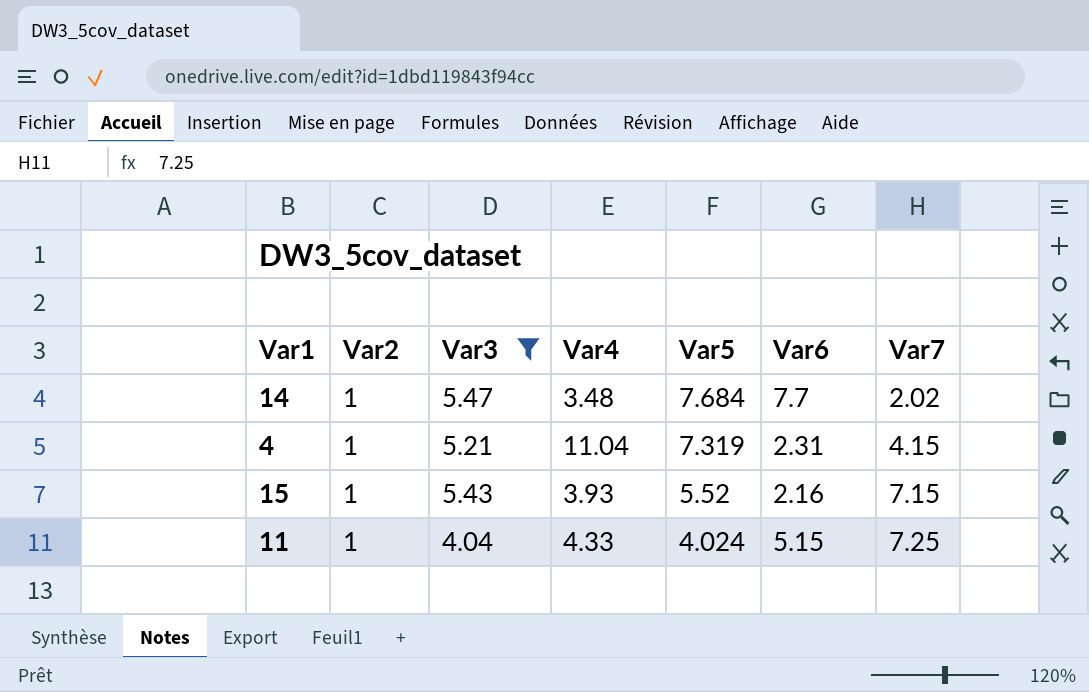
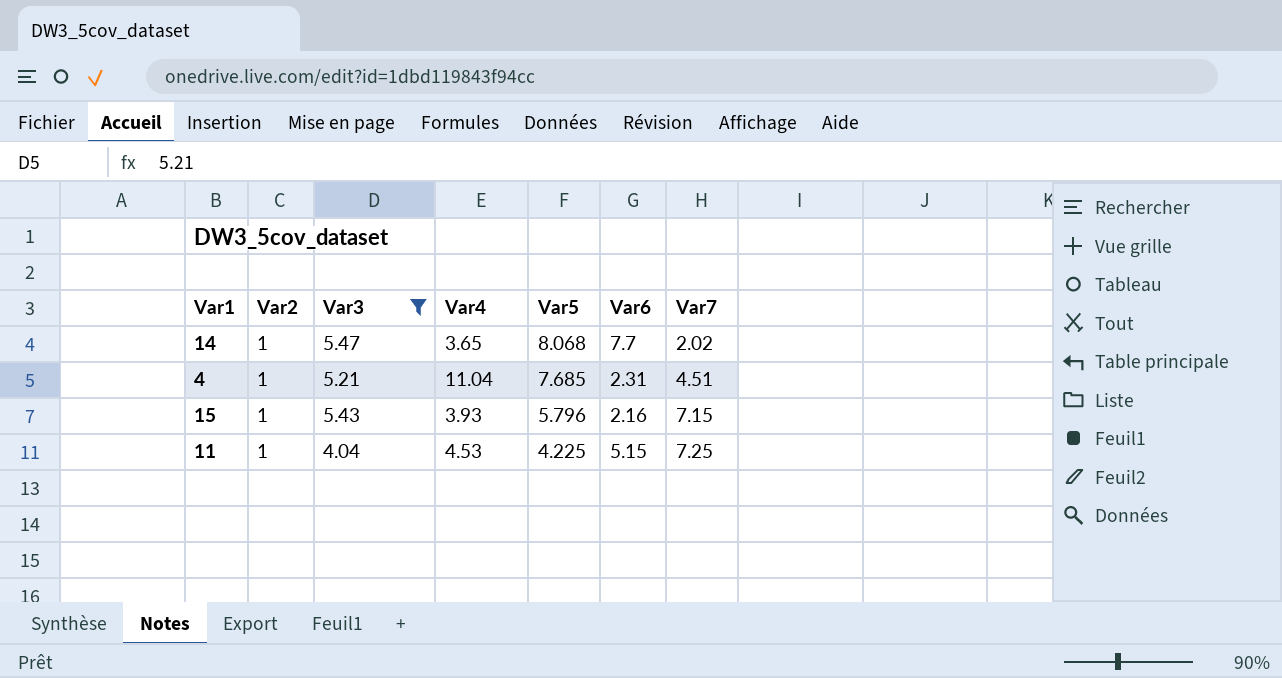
14 | Var4: 3.48 -> 3.65
14 | Var5: 7.684 -> 8.068
4 | Var5: 7.319 -> 7.685
4 | Var7: 4.15 -> 4.51
15 | Var5: 5.52 -> 5.796
11 | Var4: 4.33 -> 4.53
11 | Var5: 4.024 -> 4.225

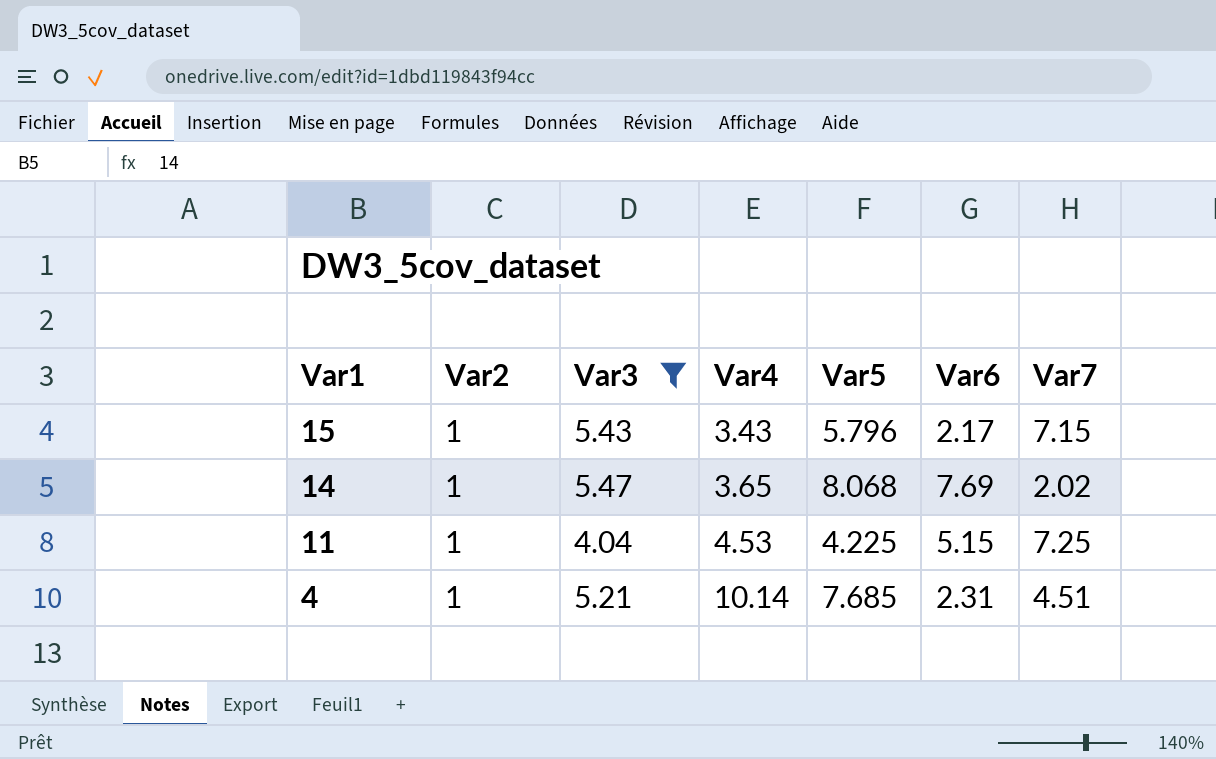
row order: Var5 descending -> Var1 descending
15 | Var4: 3.93 -> 3.43
15 | Var6: 2.16 -> 2.17
14 | Var6: 7.7 -> 7.69
4 | Var4: 11.04 -> 10.14

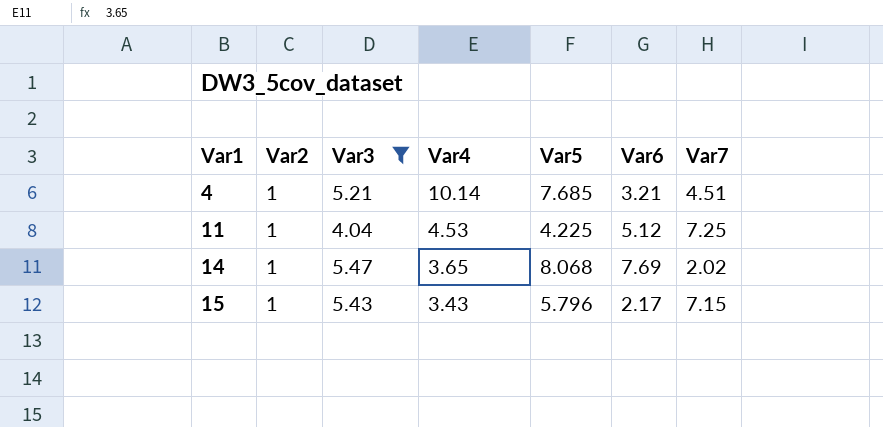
row order: Var1 descending -> Var1 ascending
4 | Var6: 2.31 -> 3.21
11 | Var6: 5.15 -> 5.12

